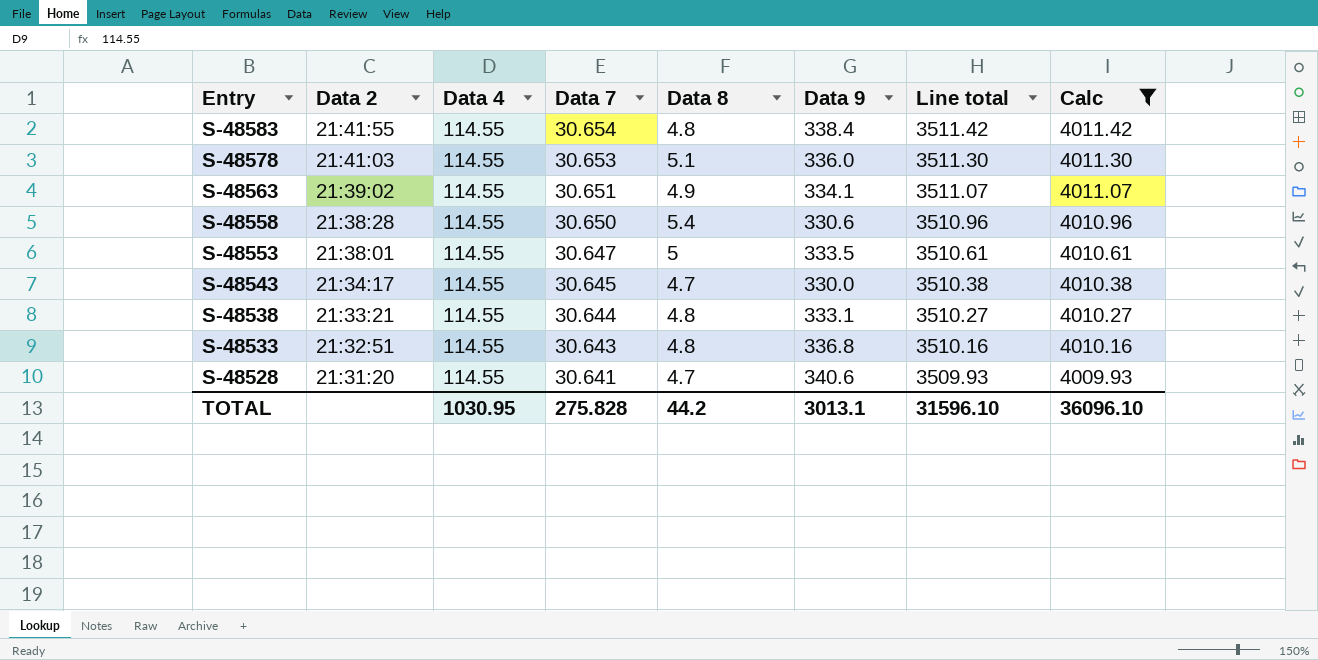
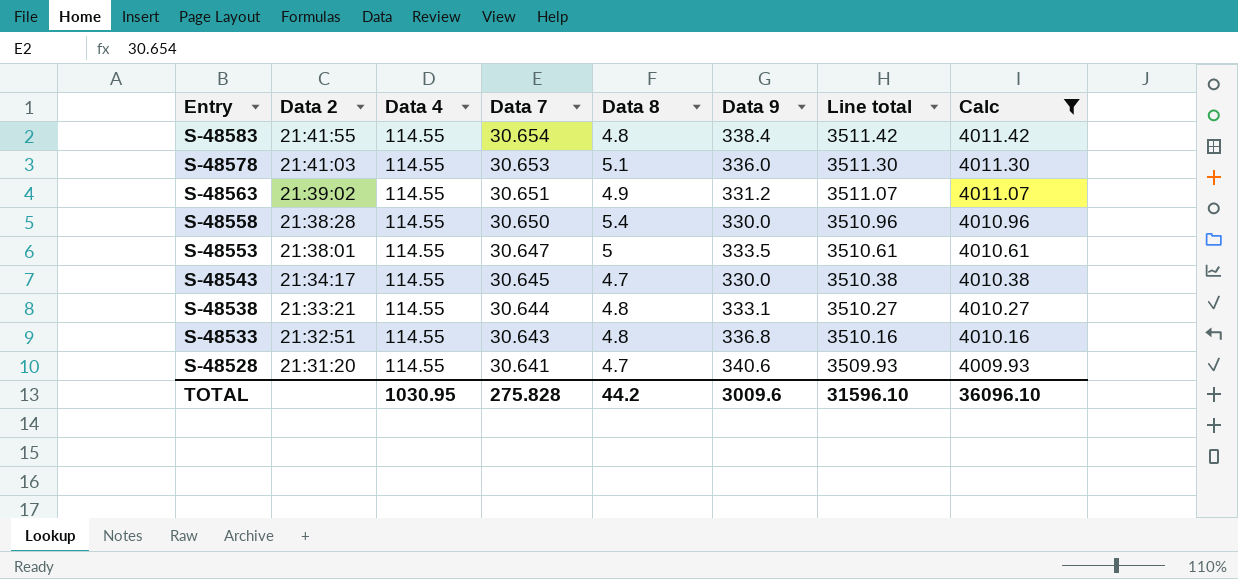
S-48563 | Data 9: 334.1 -> 331.2
S-48558 | Data 9: 330.6 -> 330.0
TOTAL | Data 9: 3013.1 -> 3009.6

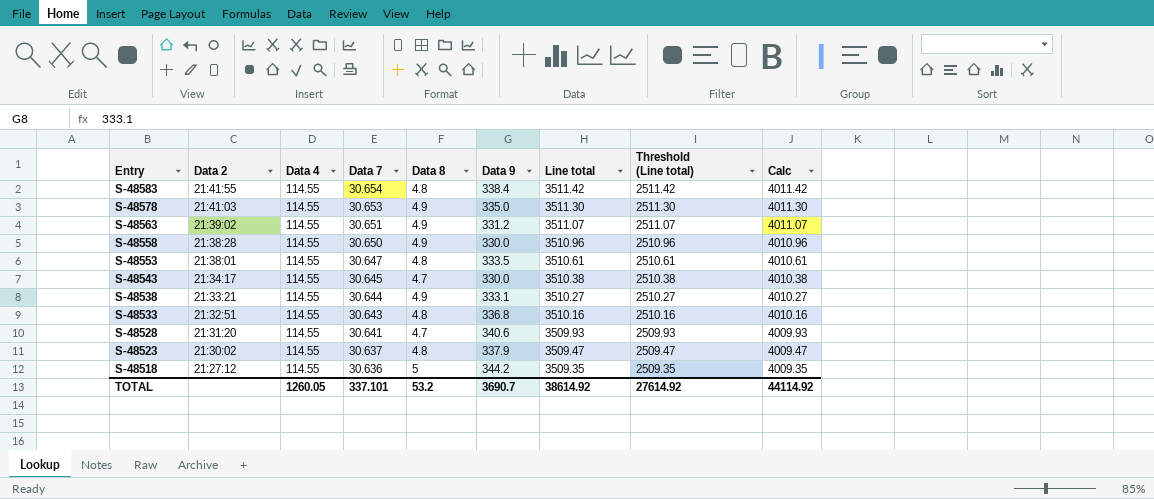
filter: Calc >= 4009.93 -> none
column Threshold (Line total) | formula: none -> [Line total] - 1000
S-48578 | Data 8: 5.1 -> 4.9
S-48578 | Data 9: 336.0 -> 335.0
S-48558 | Data 8: 5.4 -> 4.9
S-48553 | Data 8: 5 -> 4.8
S-48538 | Data 8: 4.8 -> 4.9
TOTAL | Data 4: 1030.95 -> 1260.05
TOTAL | Data 7: 275.828 -> 337.101
TOTAL | Data 8: 44.2 -> 53.2
TOTAL | Data 9: 3009.6 -> 3690.7
TOTAL | Line total: 31596.10 -> 38614.92
TOTAL | Calc: 36096.10 -> 44114.92

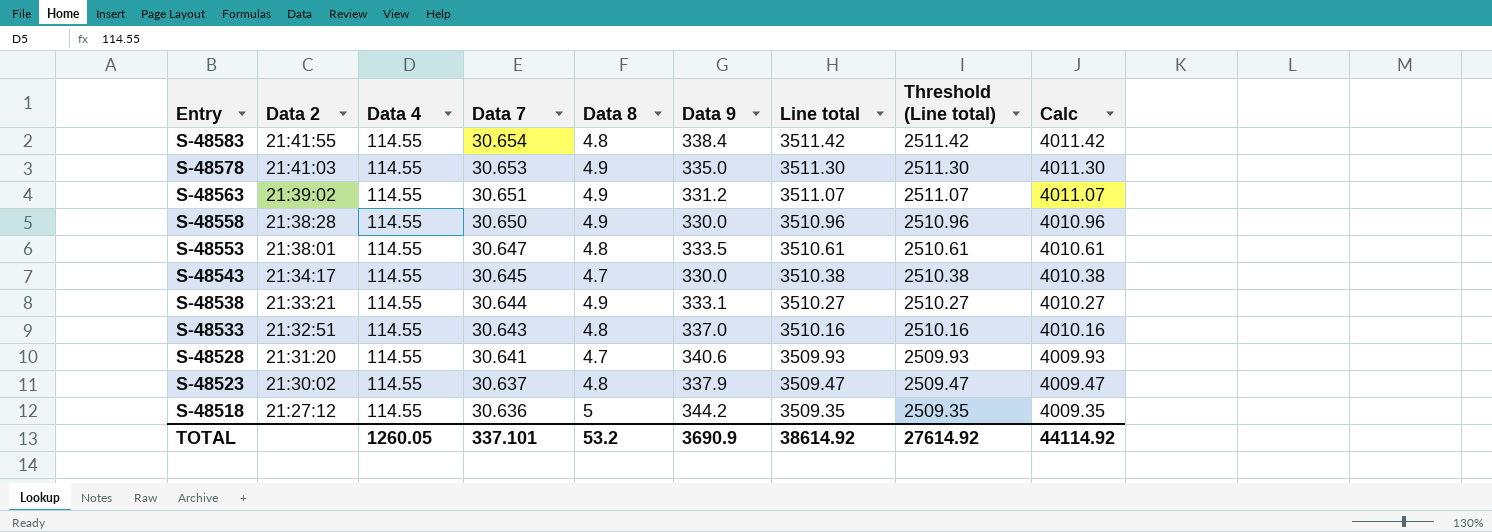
S-48533 | Data 9: 336.8 -> 337.0
TOTAL | Data 9: 3690.7 -> 3690.9

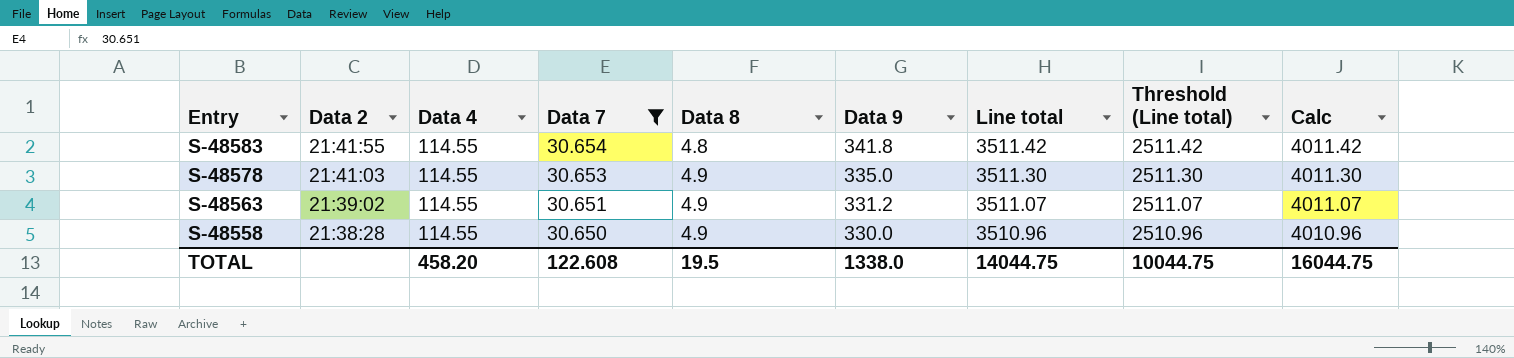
filter: none -> Data 7 >= 30.650
S-48583 | Data 9: 338.4 -> 341.8
TOTAL | Data 4: 1260.05 -> 458.20
TOTAL | Data 7: 337.101 -> 122.608
TOTAL | Data 8: 53.2 -> 19.5
TOTAL | Data 9: 3690.9 -> 1338.0
TOTAL | Line total: 38614.92 -> 14044.75
TOTAL | Threshold (Line total): 27614.92 -> 10044.75
TOTAL | Calc: 44114.92 -> 16044.75

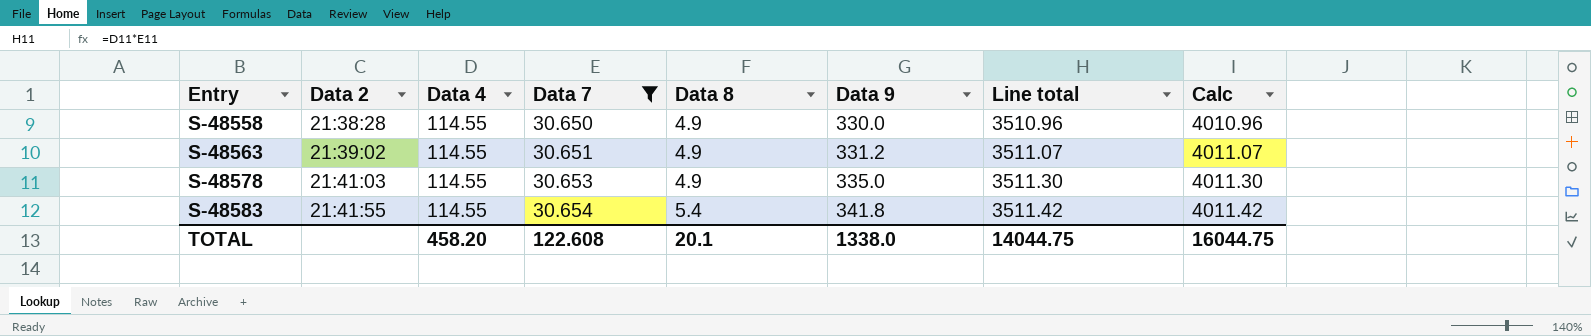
row order: Entry descending -> Entry ascending
column Threshold (Line total) | formula: [Line total] - 1000 -> none
S-48583 | Data 8: 4.8 -> 5.4
TOTAL | Data 8: 19.5 -> 20.1

